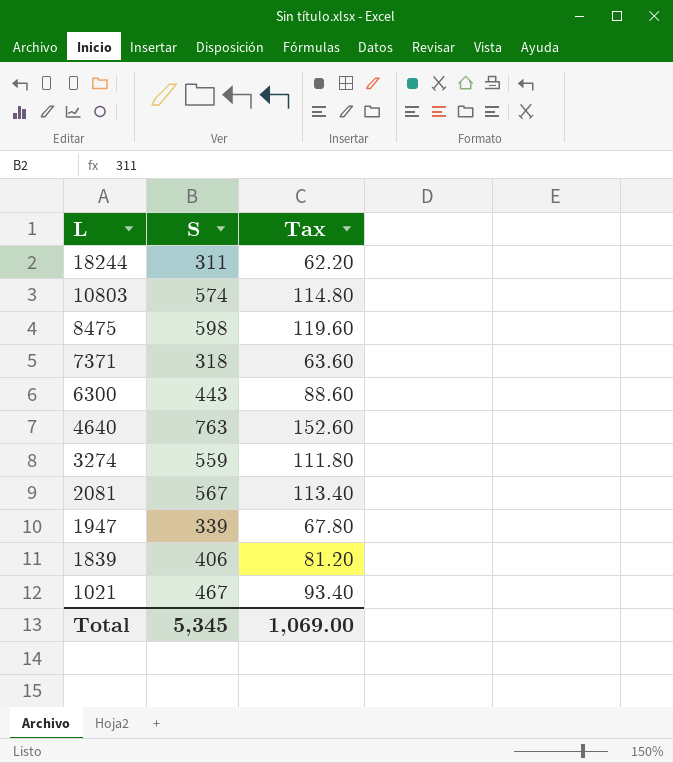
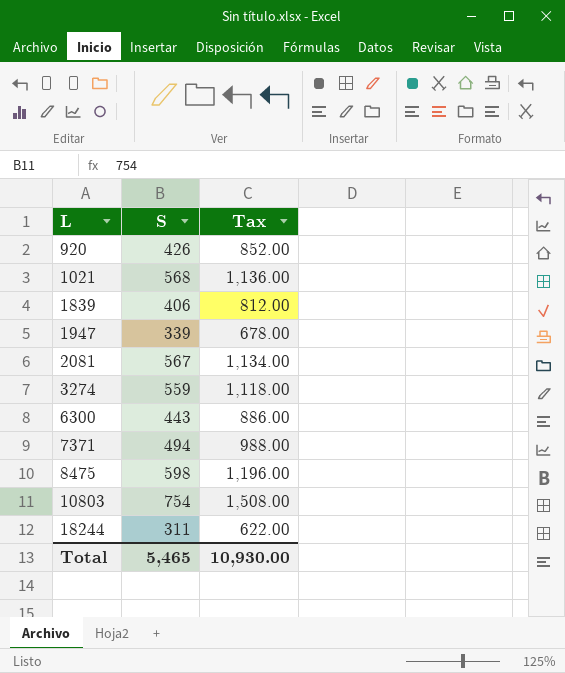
row order: L descending -> L ascending
column Tax | formula: [S] * 0.2 -> [S] * 2
row 4640: 763 | 152.60 -> none
row 920: none -> 426 | 852.00
1021 | S: 467 -> 568
7371 | S: 318 -> 494
10803 | S: 574 -> 754
Total | S: 5,345 -> 5,465
Total | Tax: 1,069.00 -> 10,930.00

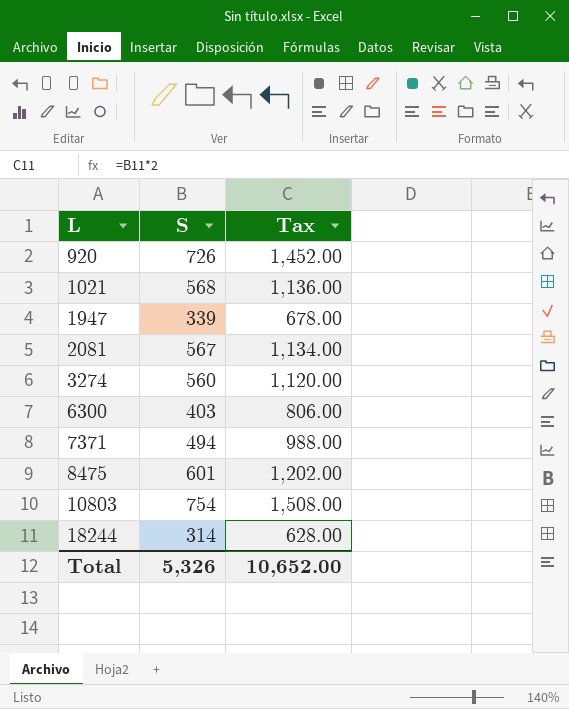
row 1839: 406 | 812.00 -> none
920 | S: 426 -> 726
920 | Tax: 852.00 -> 1,452.00
3274 | S: 559 -> 560
3274 | Tax: 1,118.00 -> 1,120.00
6300 | S: 443 -> 403
6300 | Tax: 886.00 -> 806.00
8475 | S: 598 -> 601
8475 | Tax: 1,196.00 -> 1,202.00
18244 | S: 311 -> 314
18244 | Tax: 622.00 -> 628.00
Total | S: 5,465 -> 5,326
Total | Tax: 10,930.00 -> 10,652.00

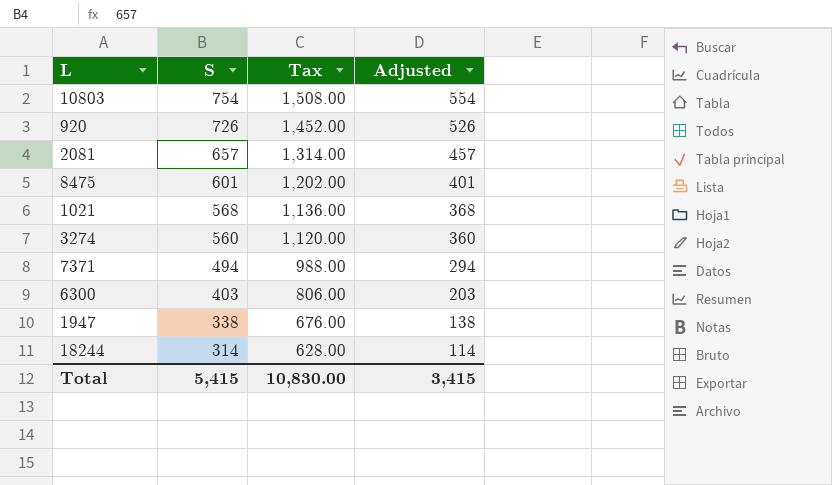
row order: L ascending -> S descending
column Adjusted | formula: none -> [S] - 200
2081 | S: 567 -> 657
2081 | Tax: 1,134.00 -> 1,314.00
1947 | S: 339 -> 338
1947 | Tax: 678.00 -> 676.00
Total | S: 5,326 -> 5,415
Total | Tax: 10,652.00 -> 10,830.00

